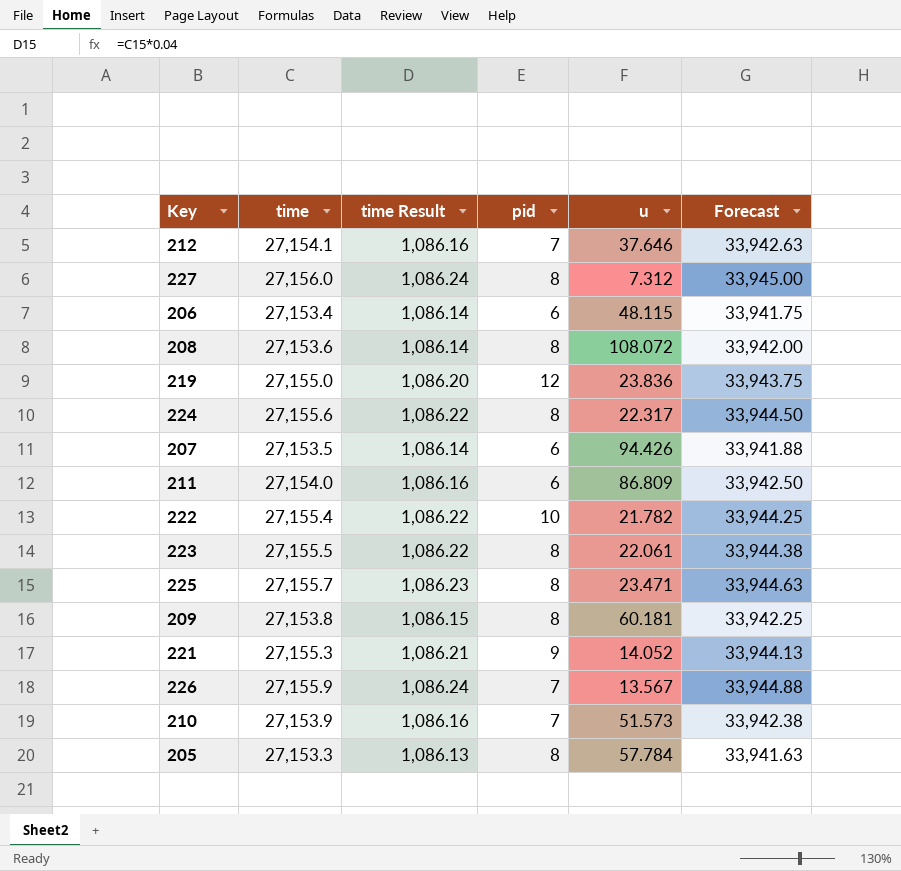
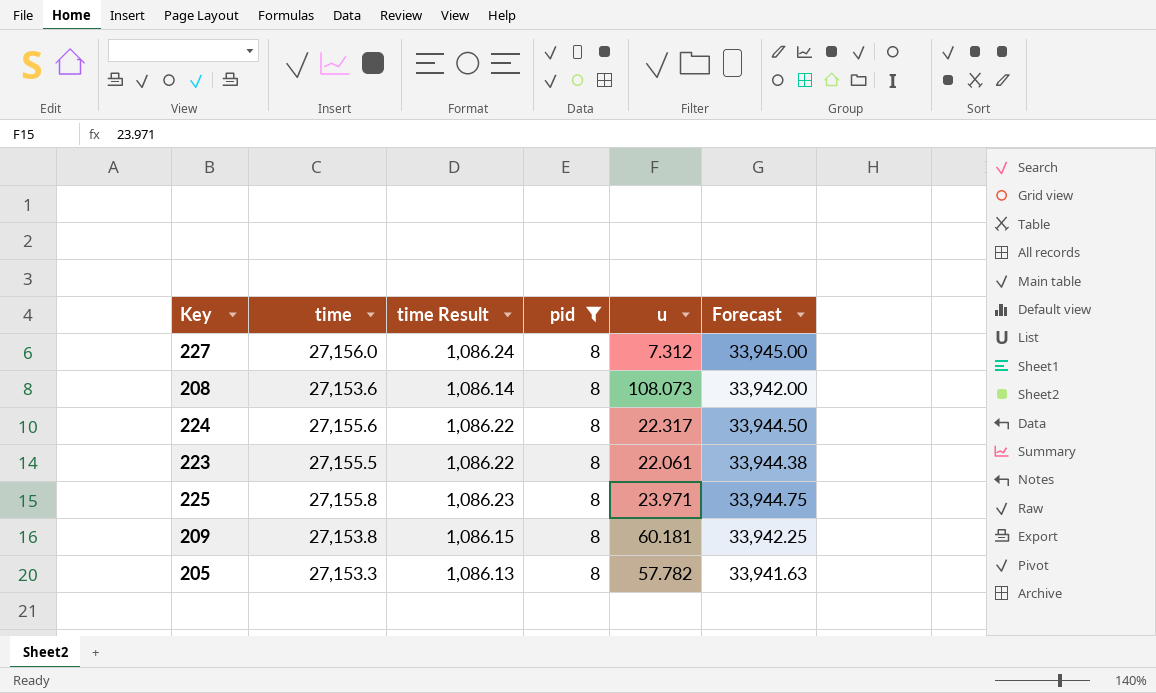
filter: none -> pid = 8
208 | u: 108.072 -> 108.073
225 | time: 27,155.7 -> 27,155.8
225 | u: 23.471 -> 23.971
225 | Forecast: 33,944.63 -> 33,944.75
205 | u: 57.784 -> 57.782

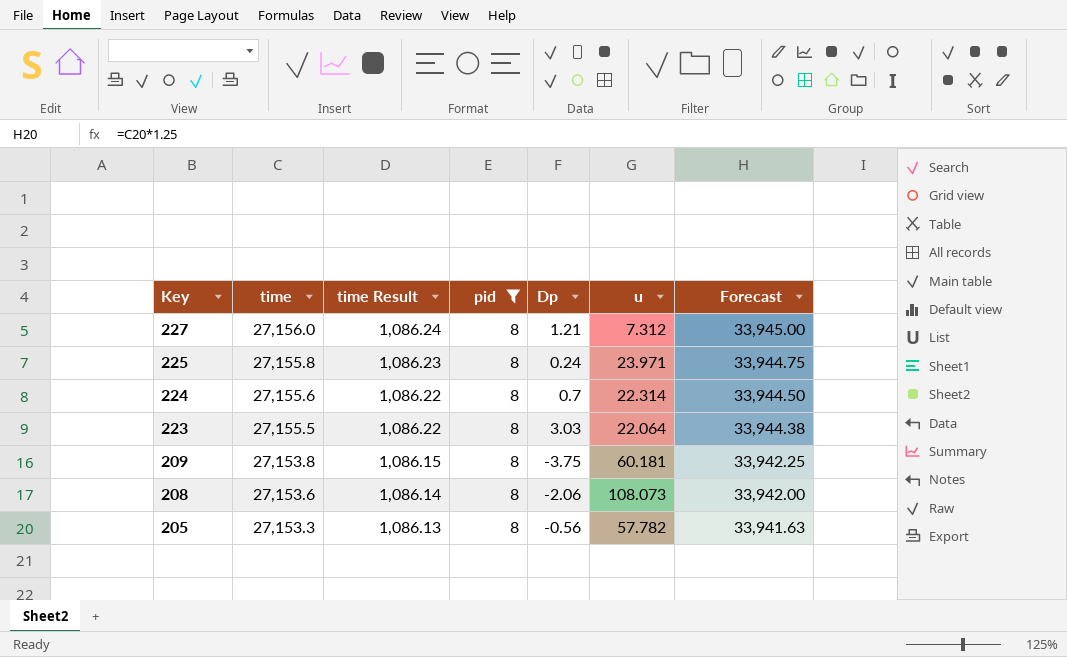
row order: none -> Key descending
column Dp | position: none -> 5
224 | u: 22.317 -> 22.314
223 | u: 22.061 -> 22.064

